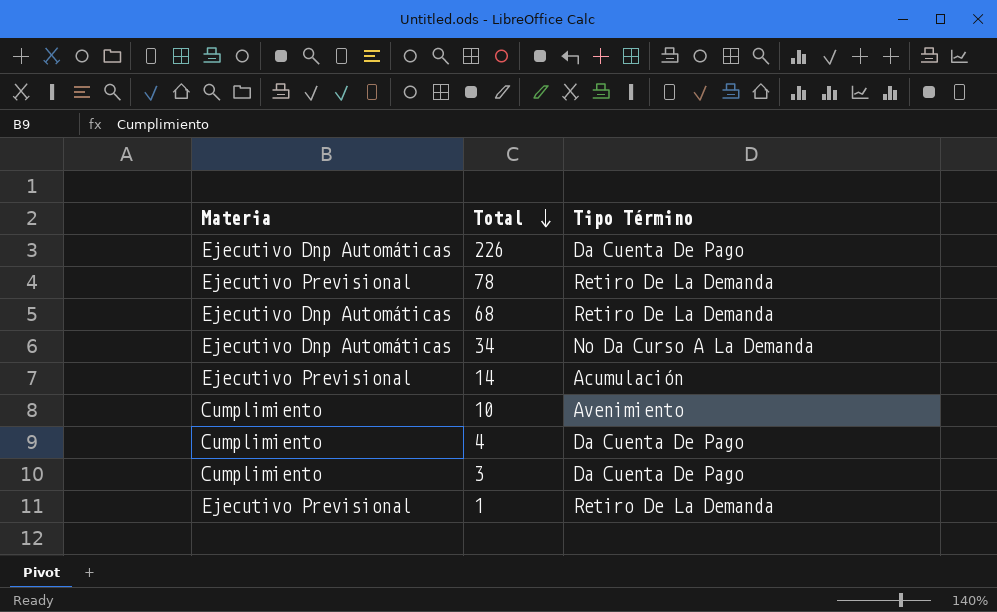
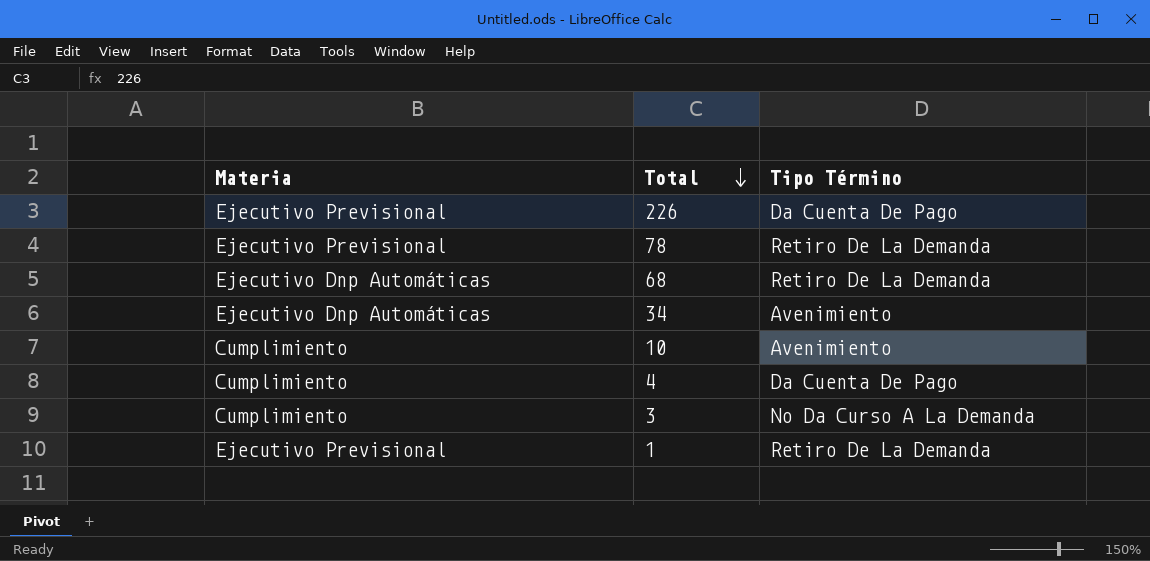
row 14: Ejecutivo Previsional | Acumulación -> none
226 | Materia: Ejecutivo Dnp Automáticas -> Ejecutivo Previsional
34 | Tipo Término: No Da Curso A La Demanda -> Avenimiento
3 | Tipo Término: Da Cuenta De Pago -> No Da Curso A La Demanda

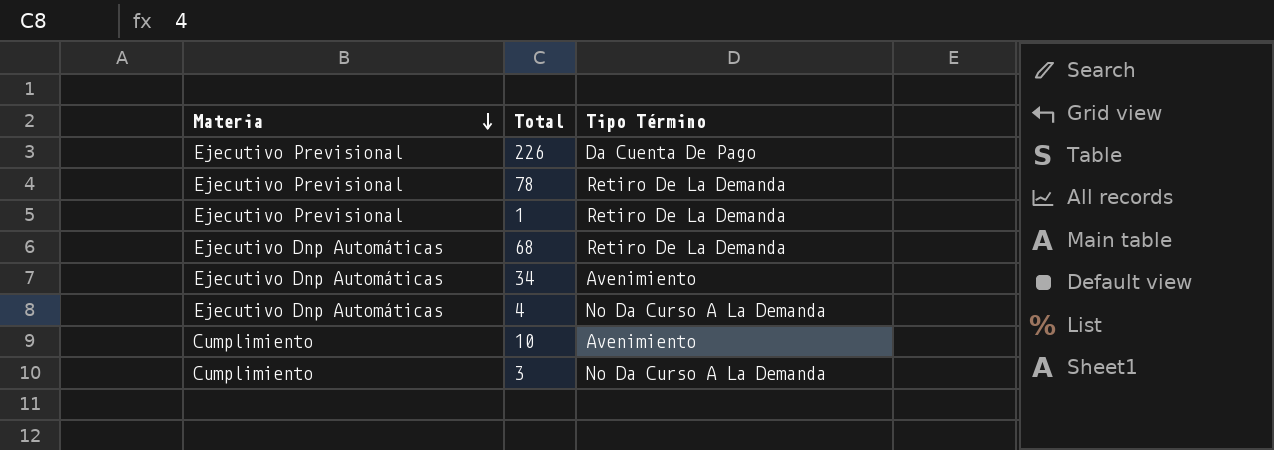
row order: Total descending -> Materia descending
4 | Materia: Cumplimiento -> Ejecutivo Dnp Automáticas
4 | Tipo Término: Da Cuenta De Pago -> No Da Curso A La Demanda

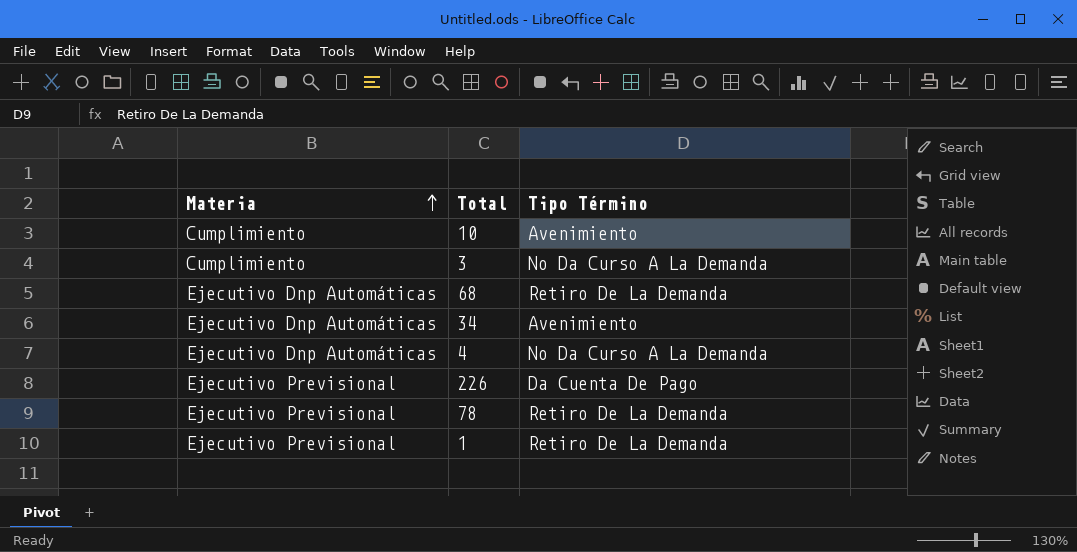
row order: Materia descending -> Materia ascending

